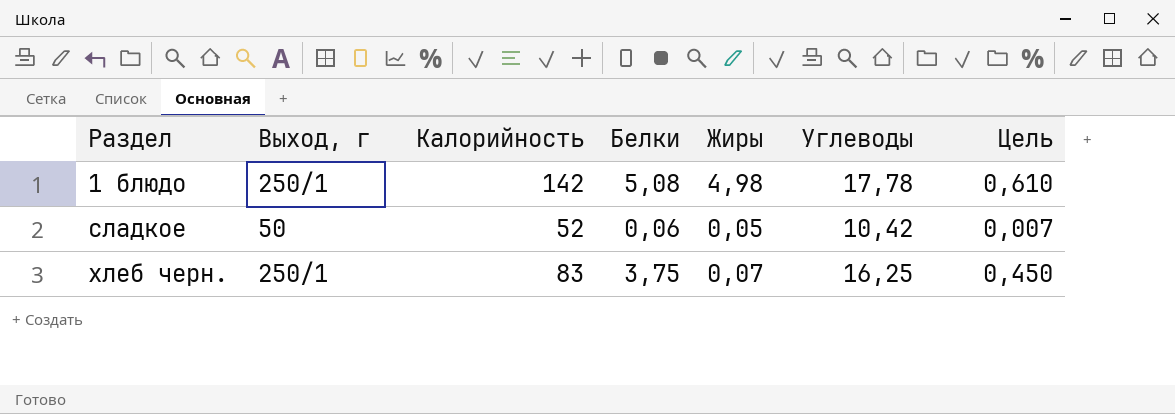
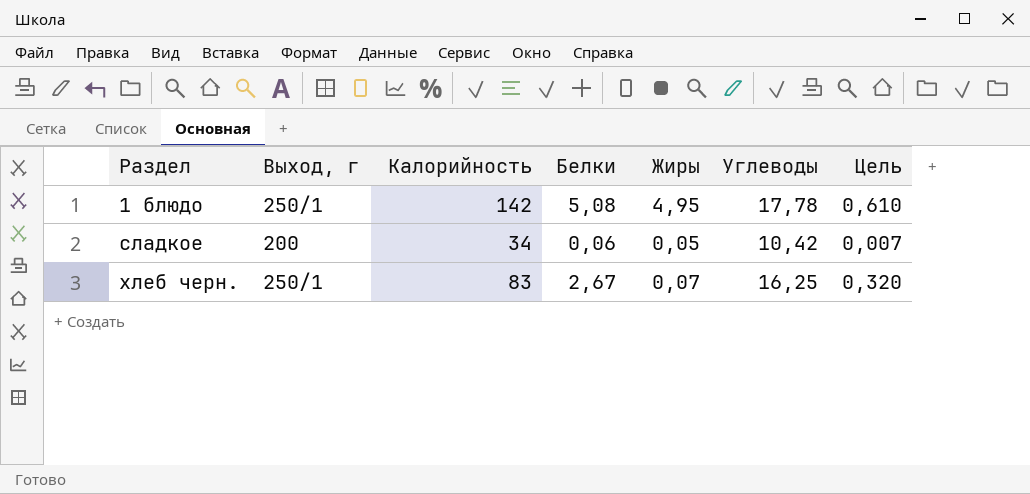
1 блюдо | Жиры: 4,98 -> 4,95
сладкое | Выход, г: 50 -> 200
сладкое | Калорийность: 52 -> 34
хлеб черн. | Белки: 3,75 -> 2,67
хлеб черн. | Цель: 0,450 -> 0,320

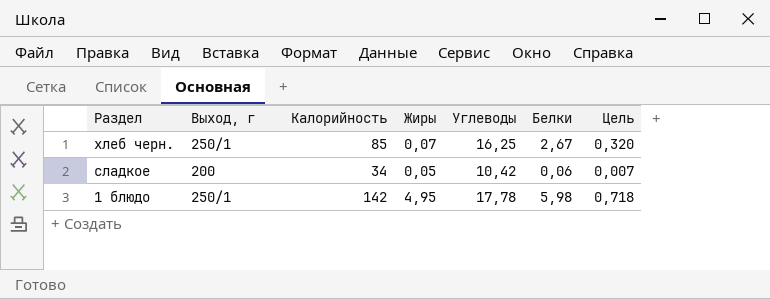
row order: Раздел ascending -> Раздел descending
column Белки | position: 4 -> 6
хлеб черн. | Калорийность: 83 -> 85
1 блюдо | Белки: 5,08 -> 5,98
1 блюдо | Цель: 0,610 -> 0,718

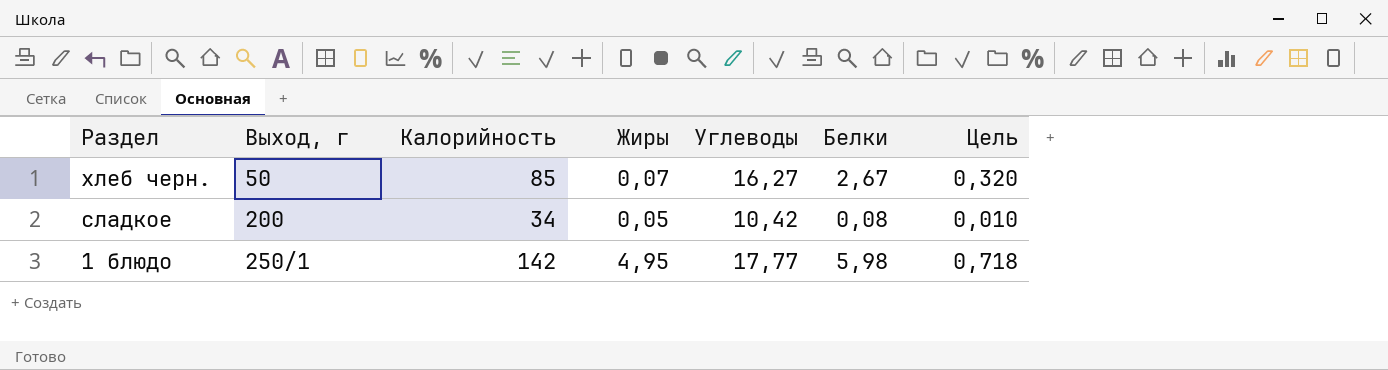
хлеб черн. | Выход, г: 250/1 -> 50
хлеб черн. | Углеводы: 16,25 -> 16,27
сладкое | Белки: 0,06 -> 0,08
сладкое | Цель: 0,007 -> 0,010
1 блюдо | Углеводы: 17,78 -> 17,77

